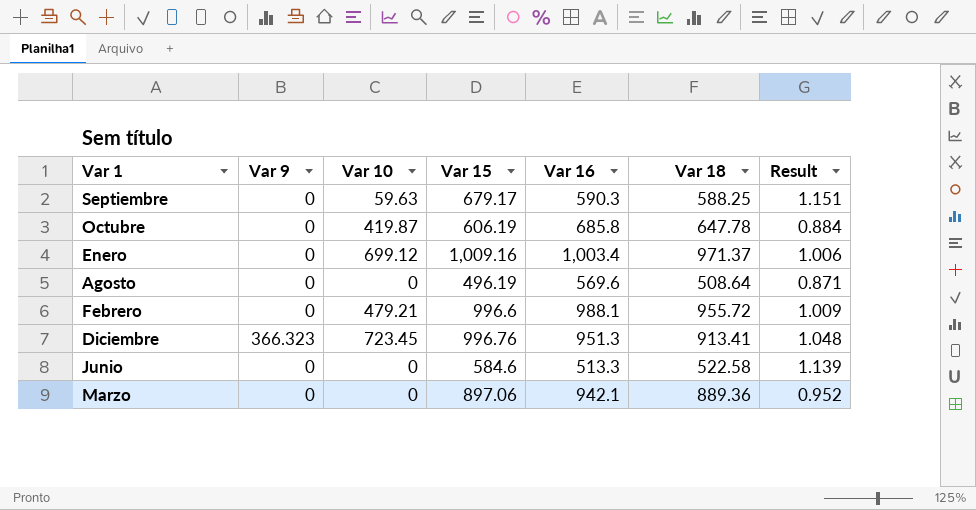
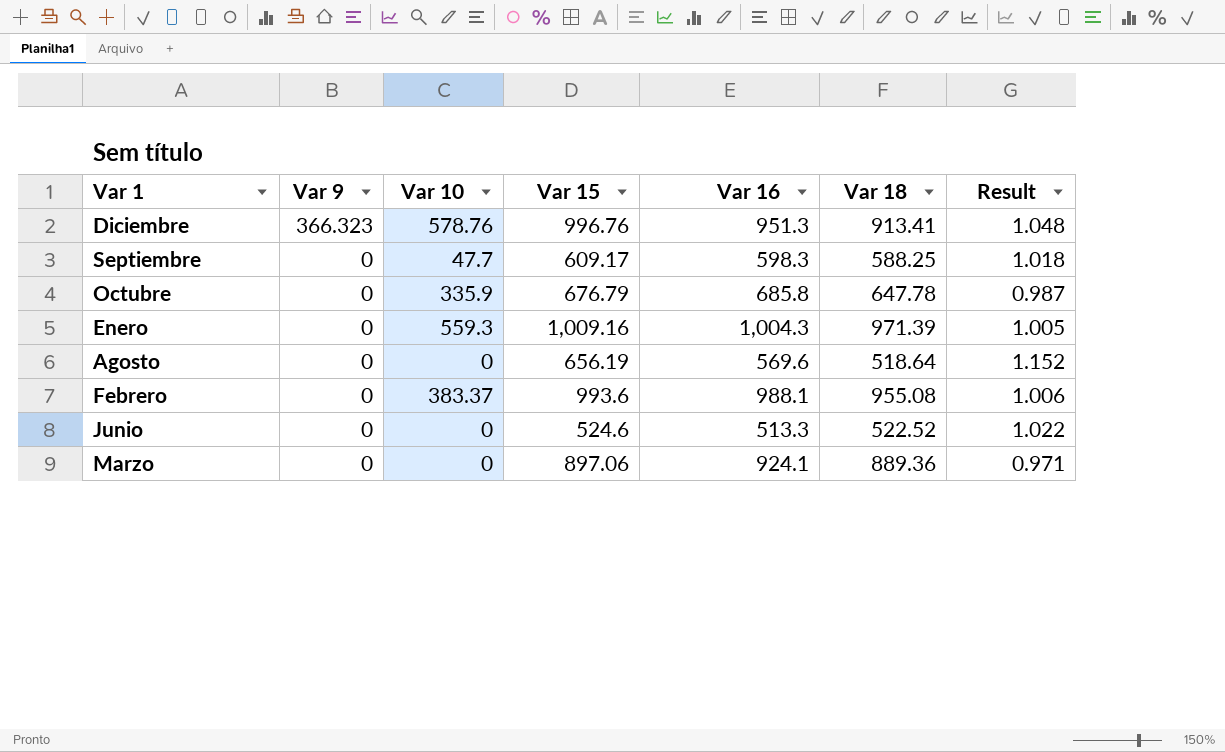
row order: none -> Var 9 descending
Diciembre | Var 10: 723.45 -> 578.76
Septiembre | Var 10: 59.63 -> 47.7
Septiembre | Var 15: 679.17 -> 609.17
Septiembre | Var 16: 590.3 -> 598.3
Septiembre | Result: 1.151 -> 1.018
Octubre | Var 10: 419.87 -> 335.9
Octubre | Var 15: 606.19 -> 676.79
Octubre | Result: 0.884 -> 0.987
Enero | Var 10: 699.12 -> 559.3
Enero | Var 16: 1,003.4 -> 1,004.3
Enero | Var 18: 971.37 -> 971.39
Enero | Result: 1.006 -> 1.005
Agosto | Var 15: 496.19 -> 656.19
Agosto | Var 18: 508.64 -> 518.64
Agosto | Result: 0.871 -> 1.152
Febrero | Var 10: 479.21 -> 383.37
Febrero | Var 15: 996.6 -> 993.6
Febrero | Var 18: 955.72 -> 955.08
Febrero | Result: 1.009 -> 1.006
Junio | Var 15: 584.6 -> 524.6
Junio | Var 18: 522.58 -> 522.52
Junio | Result: 1.139 -> 1.022
Marzo | Var 16: 942.1 -> 924.1
Marzo | Result: 0.952 -> 0.971

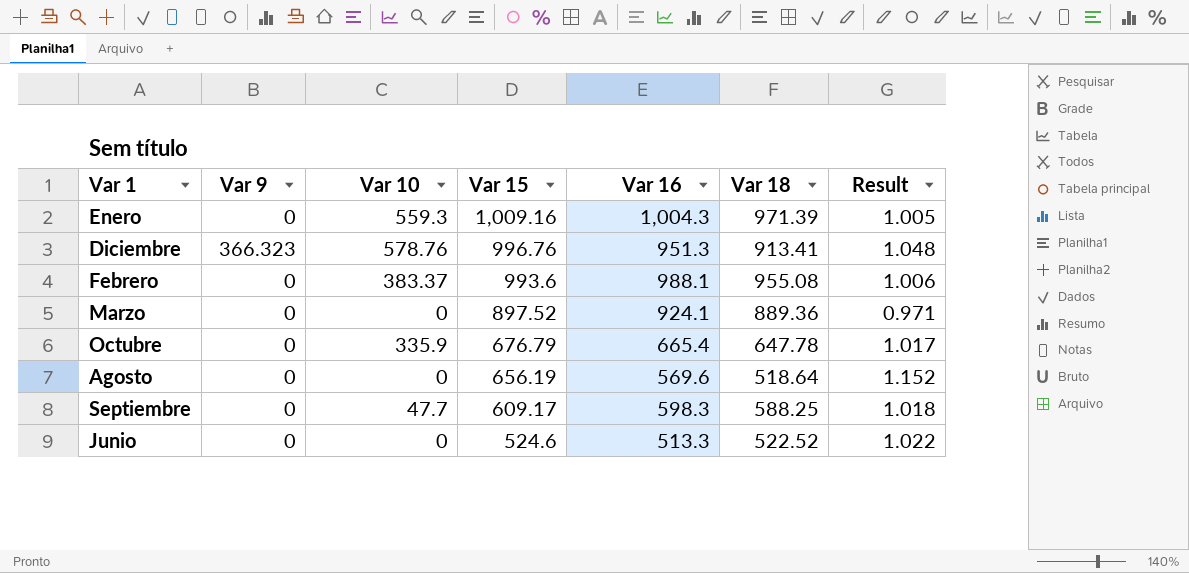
row order: Var 9 descending -> Var 15 descending
Marzo | Var 15: 897.06 -> 897.52
Octubre | Var 16: 685.8 -> 665.4
Octubre | Result: 0.987 -> 1.017

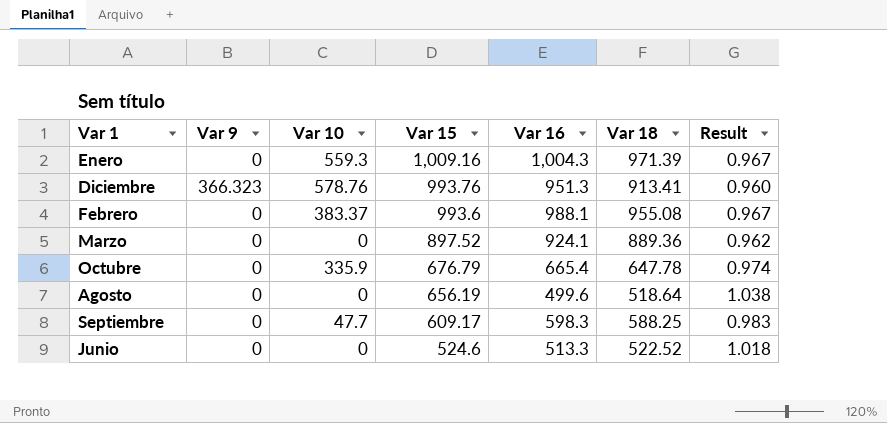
column Result | formula: [Var 15] / [Var 16] -> [Var 18] / [Var 16]
Diciembre | Var 15: 996.76 -> 993.76
Agosto | Var 16: 569.6 -> 499.6

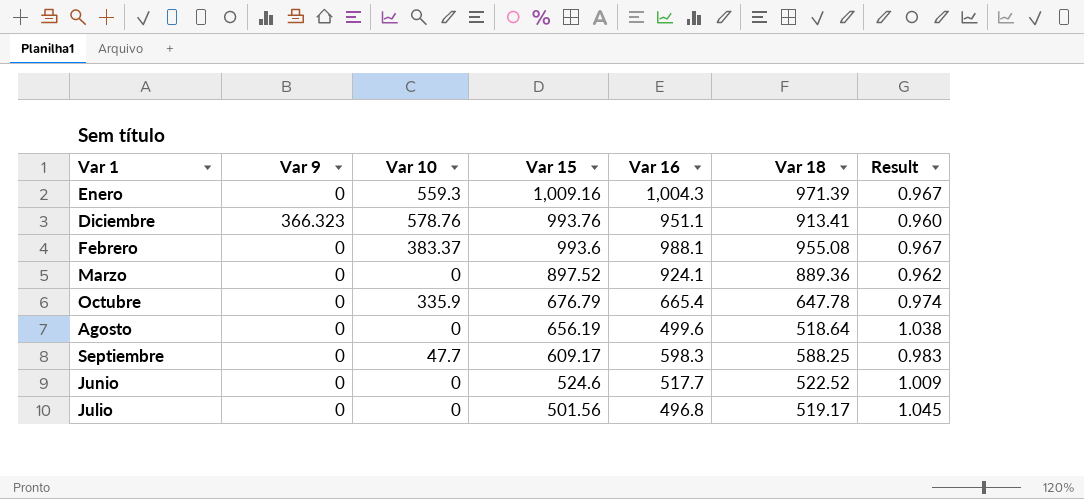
Diciembre | Var 16: 951.3 -> 951.1
Junio | Var 16: 513.3 -> 517.7
Junio | Result: 1.018 -> 1.009
row Julio: none -> 0 | 0 | 501.56 | 496.8 | 519.17 | 1.045

